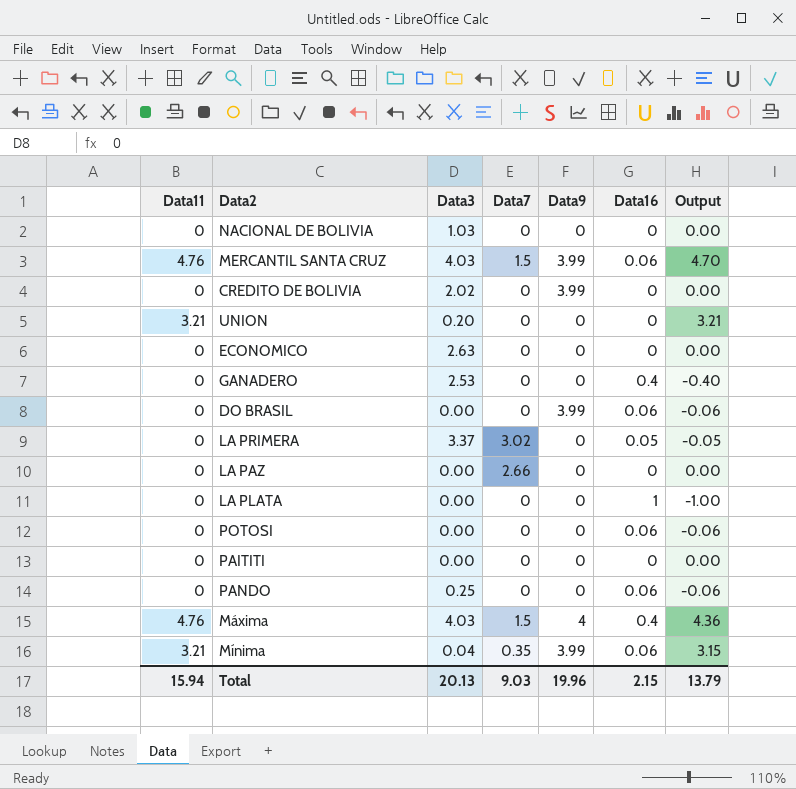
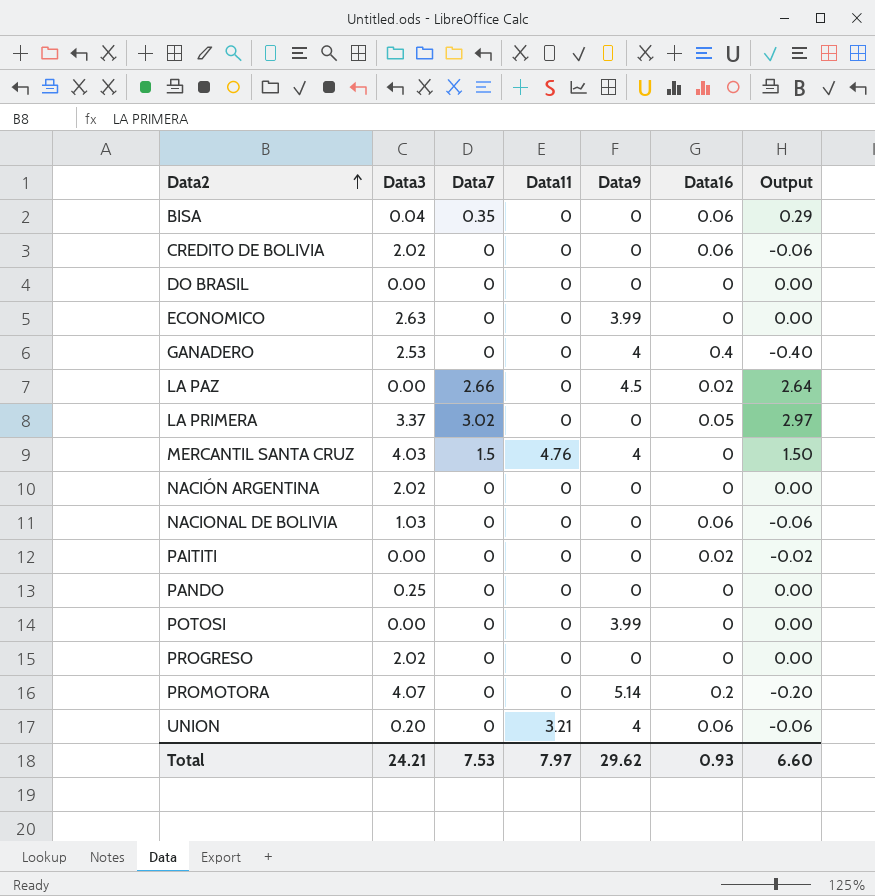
row order: none -> Data2 ascending
column Data11 | position: 1 -> 4
column Output | formula: [Data11] - [Data16] -> [Data7] - [Data16]
row LA PLATA: 0 | 0.00 | 0 | 0 | 1 | -1.00 -> none
row Máxima: 4.76 | 4.03 | 1.5 | 4 | 0.4 | 4.36 -> none
row Mínima: 3.21 | 0.04 | 0.35 | 3.99 | 0.06 | 3.15 -> none
row BISA: none -> 0.04 | 0.35 | 0 | 0 | 0.06 | 0.29
CREDITO DE BOLIVIA | Data9: 3.99 -> 0
CREDITO DE BOLIVIA | Data16: 0 -> 0.06
DO BRASIL | Data9: 3.99 -> 0
DO BRASIL | Data16: 0.06 -> 0
ECONOMICO | Data9: 0 -> 3.99
GANADERO | Data9: 0 -> 4
LA PAZ | Data9: 0 -> 4.5
LA PAZ | Data16: 0 -> 0.02
MERCANTIL SANTA CRUZ | Data9: 3.99 -> 4
MERCANTIL SANTA CRUZ | Data16: 0.06 -> 0
row NACIÓN ARGENTINA: none -> 2.02 | 0 | 0 | 0 | 0 | 0.00
NACIONAL DE BOLIVIA | Data16: 0 -> 0.06
PAITITI | Data16: 0 -> 0.02
PANDO | Data16: 0.06 -> 0
POTOSI | Data9: 0 -> 3.99
POTOSI | Data16: 0.06 -> 0
row PROGRESO: none -> 2.02 | 0 | 0 | 0 | 0 | 0.00
row PROMOTORA: none -> 4.07 | 0 | 0 | 5.14 | 0.2 | -0.20
UNION | Data9: 0 -> 4
UNION | Data16: 0 -> 0.06
Total | Data3: 20.13 -> 24.21
Total | Data7: 9.03 -> 7.53
Total | Data11: 15.94 -> 7.97
Total | Data9: 19.96 -> 29.62
Total | Data16: 2.15 -> 0.93
Total | Output: 13.79 -> 6.60

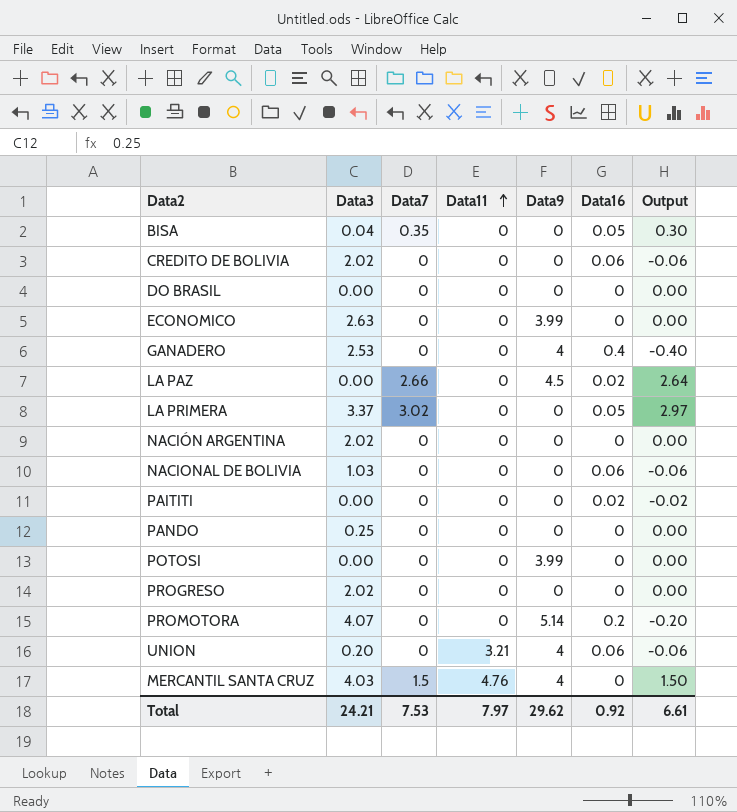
row order: Data2 ascending -> Data11 ascending
BISA | Data16: 0.06 -> 0.05
BISA | Output: 0.29 -> 0.30
Total | Data16: 0.93 -> 0.92
Total | Output: 6.60 -> 6.61

